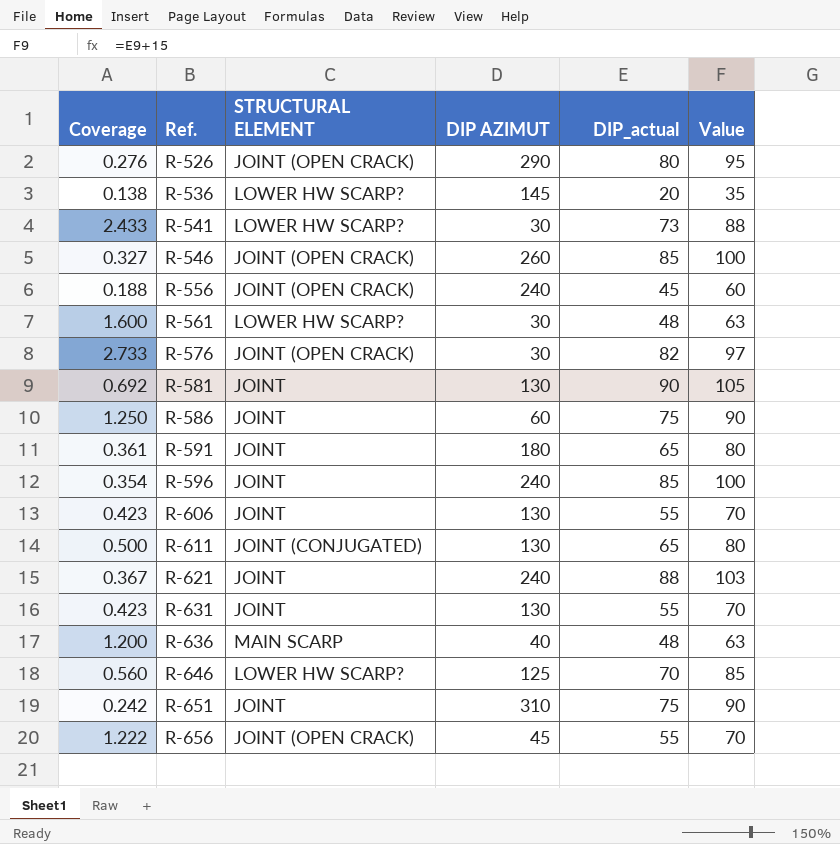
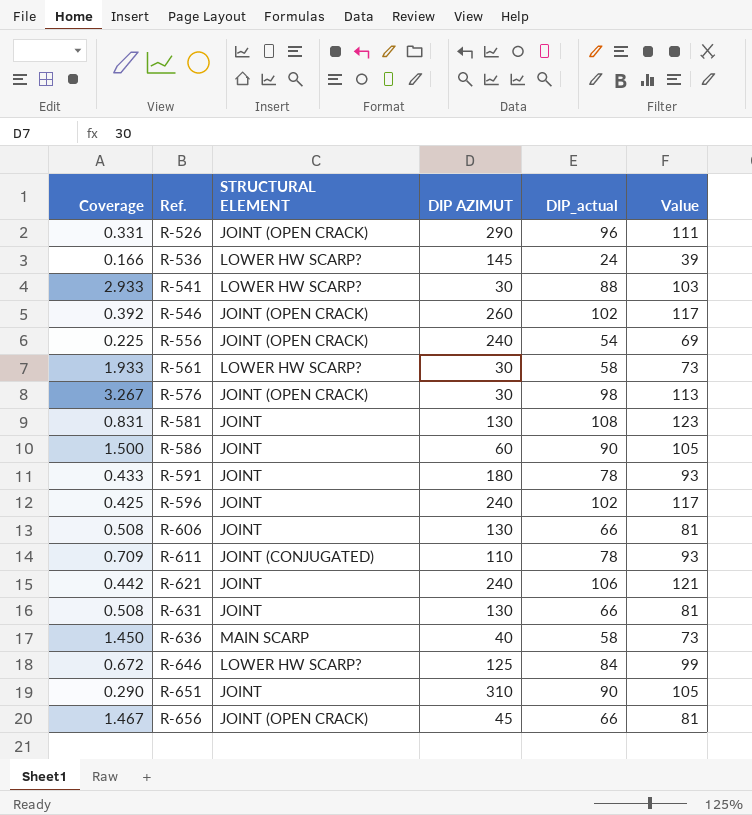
R-526 | Coverage: 0.276 -> 0.331
R-526 | DIP_actual: 80 -> 96
R-526 | Value: 95 -> 111
R-536 | Coverage: 0.138 -> 0.166
R-536 | DIP_actual: 20 -> 24
R-536 | Value: 35 -> 39
R-541 | Coverage: 2.433 -> 2.933
R-541 | DIP_actual: 73 -> 88
R-541 | Value: 88 -> 103
R-546 | Coverage: 0.327 -> 0.392
R-546 | DIP_actual: 85 -> 102
R-546 | Value: 100 -> 117
R-556 | Coverage: 0.188 -> 0.225
R-556 | DIP_actual: 45 -> 54
R-556 | Value: 60 -> 69
R-561 | Coverage: 1.600 -> 1.933
R-561 | DIP_actual: 48 -> 58
R-561 | Value: 63 -> 73
R-576 | Coverage: 2.733 -> 3.267
R-576 | DIP_actual: 82 -> 98
R-576 | Value: 97 -> 113
R-581 | Coverage: 0.692 -> 0.831
R-581 | DIP_actual: 90 -> 108
R-581 | Value: 105 -> 123
R-586 | Coverage: 1.250 -> 1.500
R-586 | DIP_actual: 75 -> 90
R-586 | Value: 90 -> 105
R-591 | Coverage: 0.361 -> 0.433
R-591 | DIP_actual: 65 -> 78
R-591 | Value: 80 -> 93
R-596 | Coverage: 0.354 -> 0.425
R-596 | DIP_actual: 85 -> 102
R-596 | Value: 100 -> 117
R-606 | Coverage: 0.423 -> 0.508
R-606 | DIP_actual: 55 -> 66
R-606 | Value: 70 -> 81
R-611 | Coverage: 0.500 -> 0.709
R-611 | DIP AZIMUT: 130 -> 110
R-611 | DIP_actual: 65 -> 78
R-611 | Value: 80 -> 93
R-621 | Coverage: 0.367 -> 0.442
R-621 | DIP_actual: 88 -> 106
R-621 | Value: 103 -> 121
R-631 | Coverage: 0.423 -> 0.508
R-631 | DIP_actual: 55 -> 66
R-631 | Value: 70 -> 81
R-636 | Coverage: 1.200 -> 1.450
R-636 | DIP_actual: 48 -> 58
R-636 | Value: 63 -> 73
R-646 | Coverage: 0.560 -> 0.672
R-646 | DIP_actual: 70 -> 84
R-646 | Value: 85 -> 99
R-651 | Coverage: 0.242 -> 0.290
R-651 | DIP_actual: 75 -> 90
R-651 | Value: 90 -> 105
R-656 | Coverage: 1.222 -> 1.467
R-656 | DIP_actual: 55 -> 66
R-656 | Value: 70 -> 81

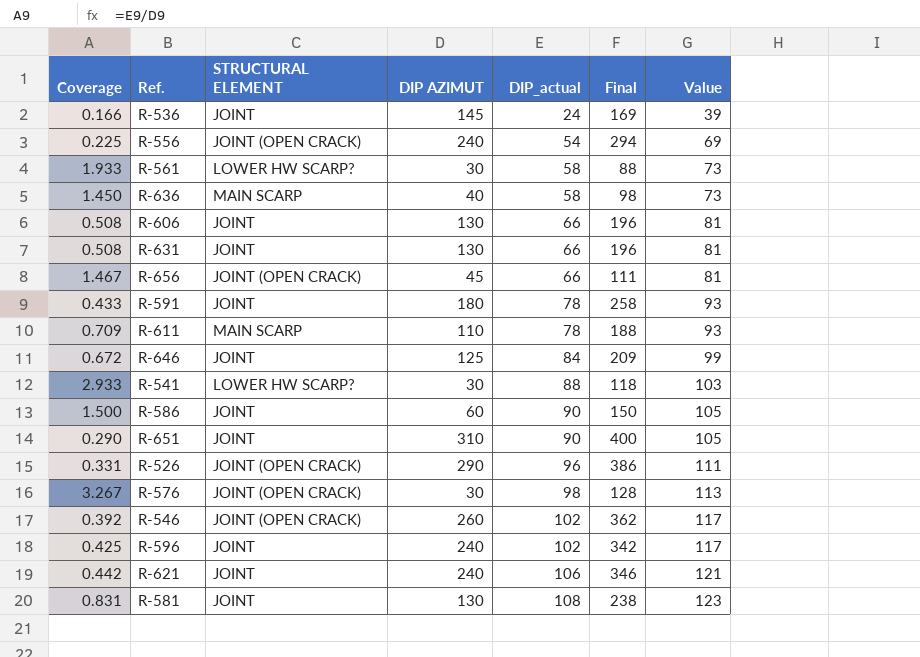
row order: Ref. ascending -> DIP_actual ascending
column Final | formula: none -> [DIP AZIMUT] + [DIP_actual]
R-536 | STRUCTURAL ELEMENT: LOWER HW SCARP? -> JOINT
R-611 | STRUCTURAL ELEMENT: JOINT (CONJUGATED) -> MAIN SCARP
R-646 | STRUCTURAL ELEMENT: LOWER HW SCARP? -> JOINT

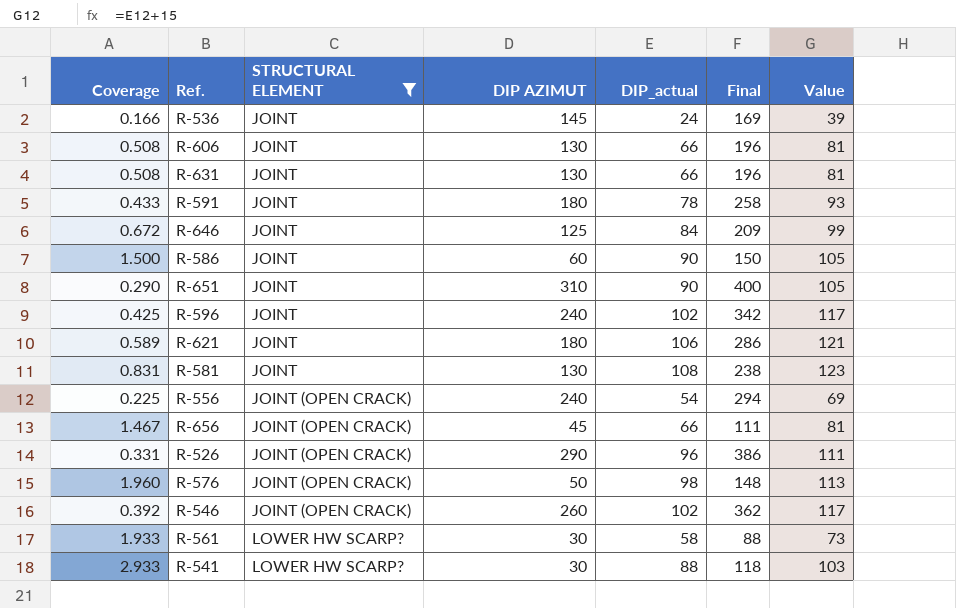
filter: none -> STRUCTURAL ELEMENT != MAIN SCARP
row order: DIP_actual ascending -> STRUCTURAL ELEMENT ascending
R-621 | Coverage: 0.442 -> 0.589
R-621 | DIP AZIMUT: 240 -> 180
R-621 | Final: 346 -> 286
R-576 | Coverage: 3.267 -> 1.960
R-576 | DIP AZIMUT: 30 -> 50
R-576 | Final: 128 -> 148

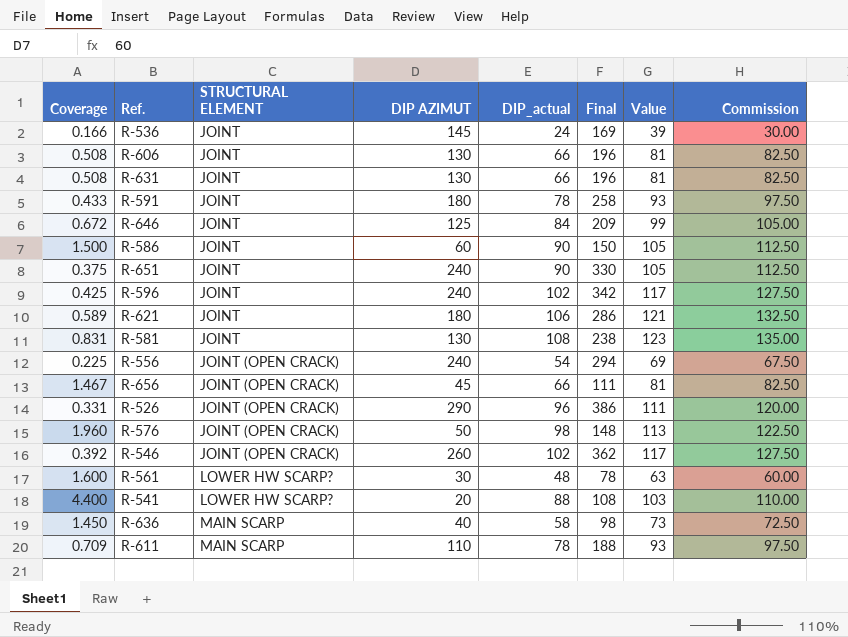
filter: STRUCTURAL ELEMENT != MAIN SCARP -> none
column Commission | formula: none -> [DIP_actual] * 1.25
R-651 | Coverage: 0.290 -> 0.375
R-651 | DIP AZIMUT: 310 -> 240
R-651 | Final: 400 -> 330
R-561 | Coverage: 1.933 -> 1.600
R-561 | DIP_actual: 58 -> 48
R-561 | Final: 88 -> 78
R-561 | Value: 73 -> 63
R-541 | Coverage: 2.933 -> 4.400
R-541 | DIP AZIMUT: 30 -> 20
R-541 | Final: 118 -> 108

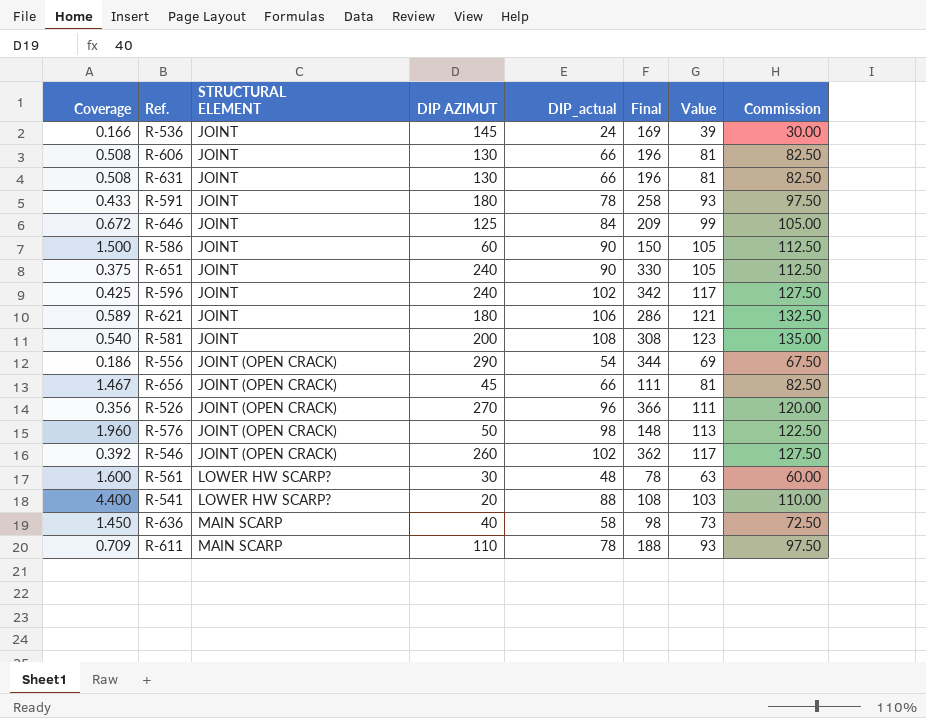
R-581 | Coverage: 0.831 -> 0.540
R-581 | DIP AZIMUT: 130 -> 200
R-581 | Final: 238 -> 308
R-556 | Coverage: 0.225 -> 0.186
R-556 | DIP AZIMUT: 240 -> 290
R-556 | Final: 294 -> 344
R-526 | Coverage: 0.331 -> 0.356
R-526 | DIP AZIMUT: 290 -> 270
R-526 | Final: 386 -> 366

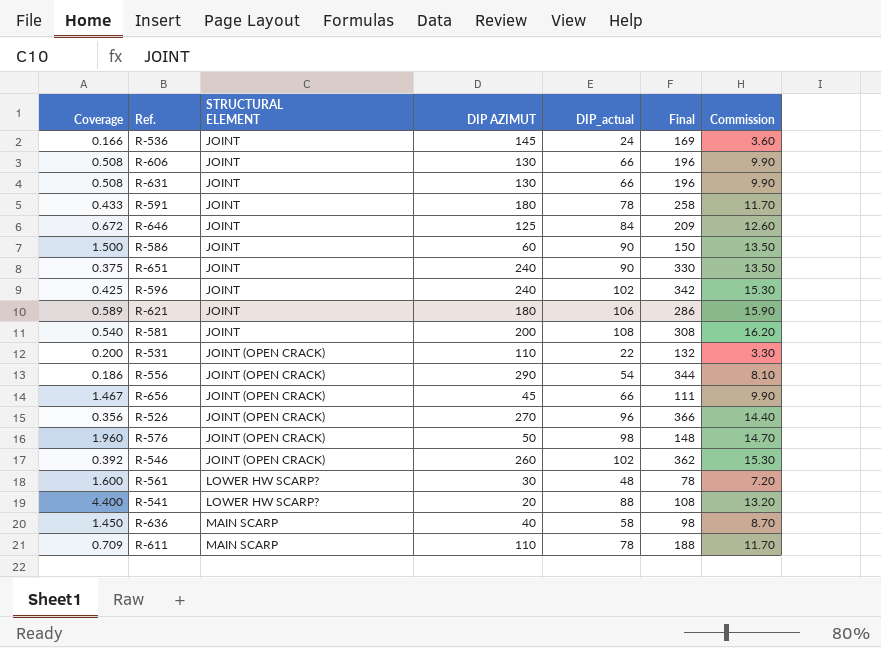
column Value | formula: [DIP_actual] + 15 -> none
column Commission | formula: [DIP_actual] * 1.25 -> [DIP_actual] * 0.15
row R-531: none -> 0.200 | JOINT (OPEN CRACK) | 110 | 22 | 132 | 3.30

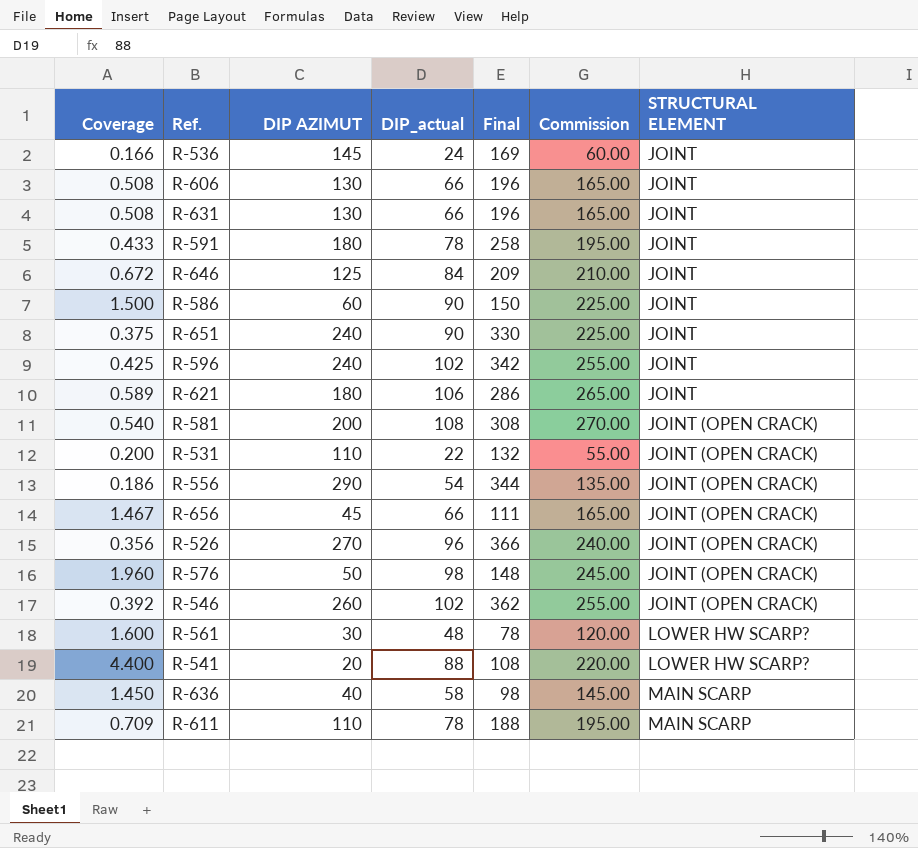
column Commission | formula: [DIP_actual] * 0.15 -> [DIP_actual] * 2.5
column STRUCTURAL ELEMENT | position: 3 -> 7
R-581 | STRUCTURAL ELEMENT: JOINT -> JOINT (OPEN CRACK)

